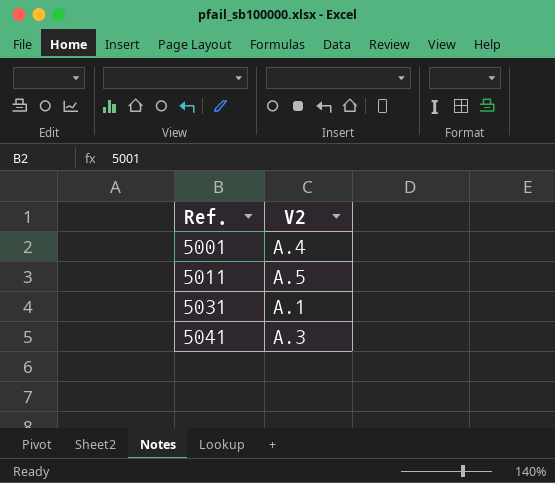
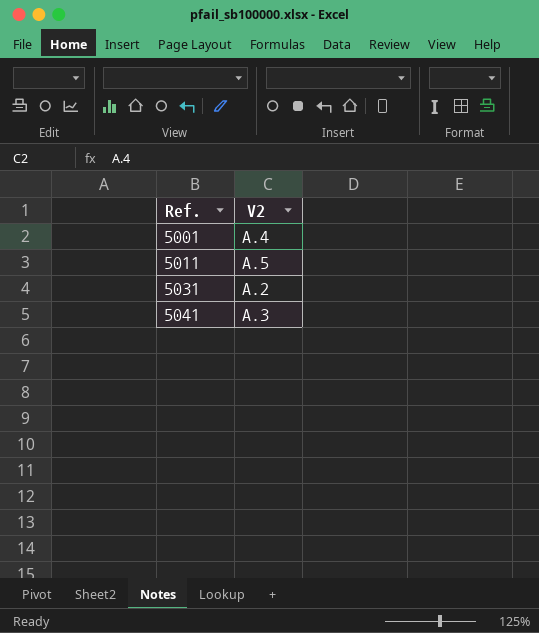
5031 | V2: A.1 -> A.2

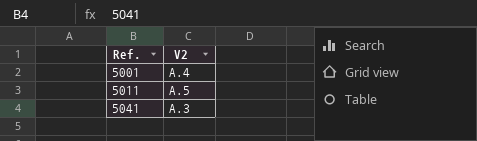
row 5031: A.2 -> none

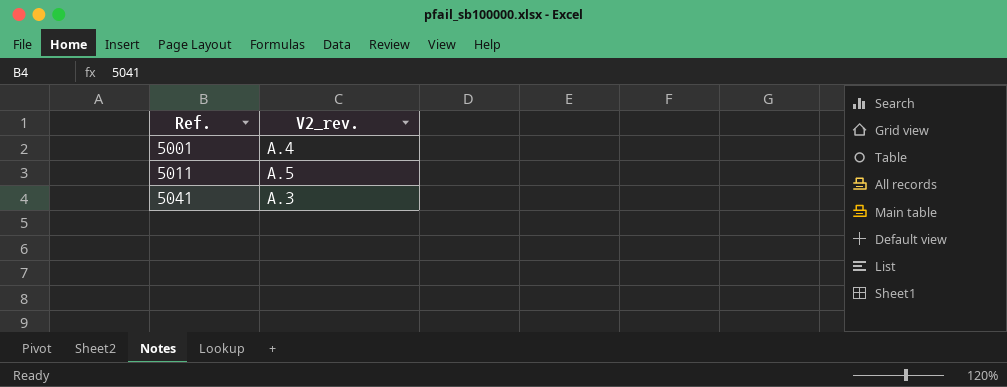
column name: V2 -> V2_rev.

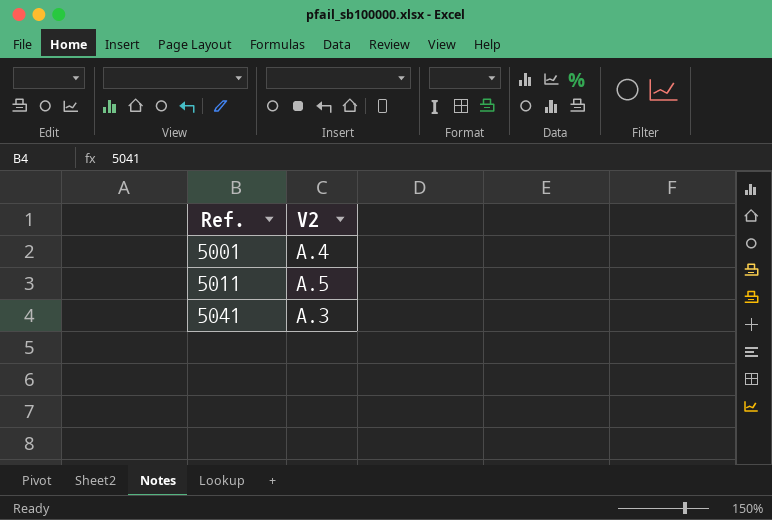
column name: V2_rev. -> V2

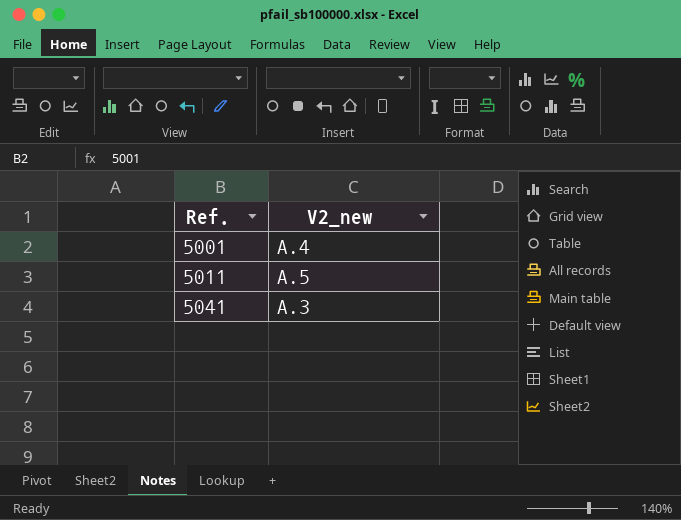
column name: V2 -> V2_new

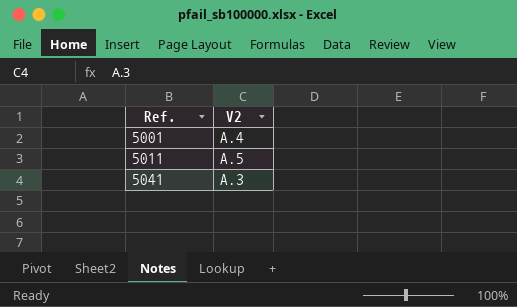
column name: V2_new -> V2

